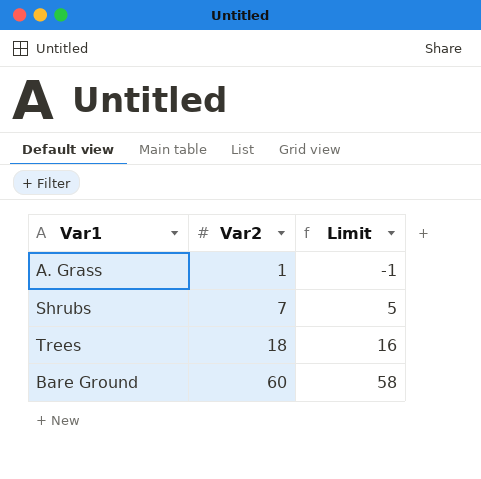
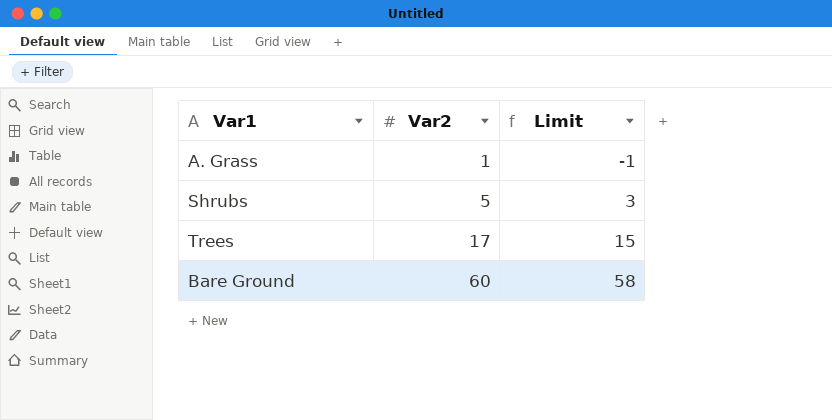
Shrubs | Var2: 7 -> 5
Shrubs | Limit: 5 -> 3
Trees | Var2: 18 -> 17
Trees | Limit: 16 -> 15

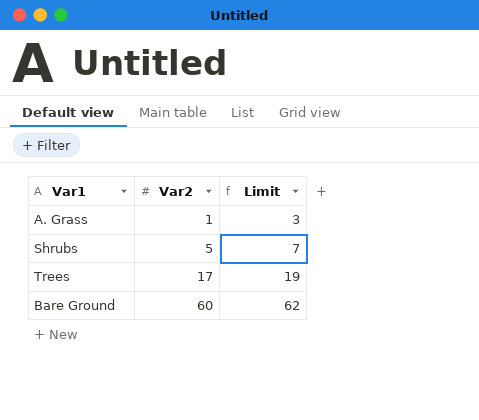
column Limit | formula: [Var2] - 2 -> [Var2] + 2

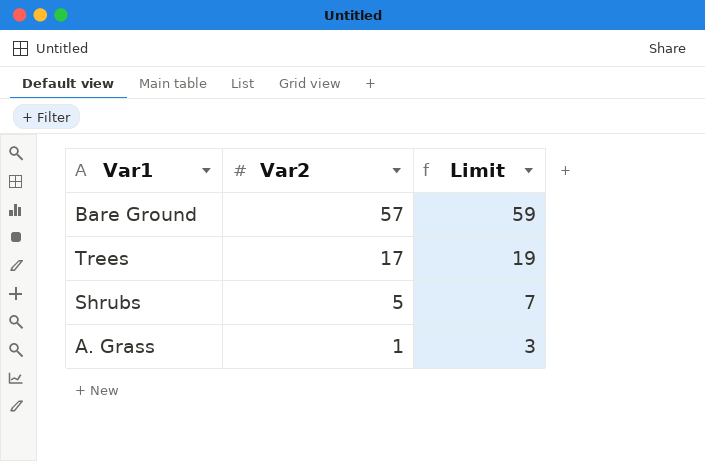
row order: Var2 ascending -> Var2 descending
Bare Ground | Var2: 60 -> 57
Bare Ground | Limit: 62 -> 59

